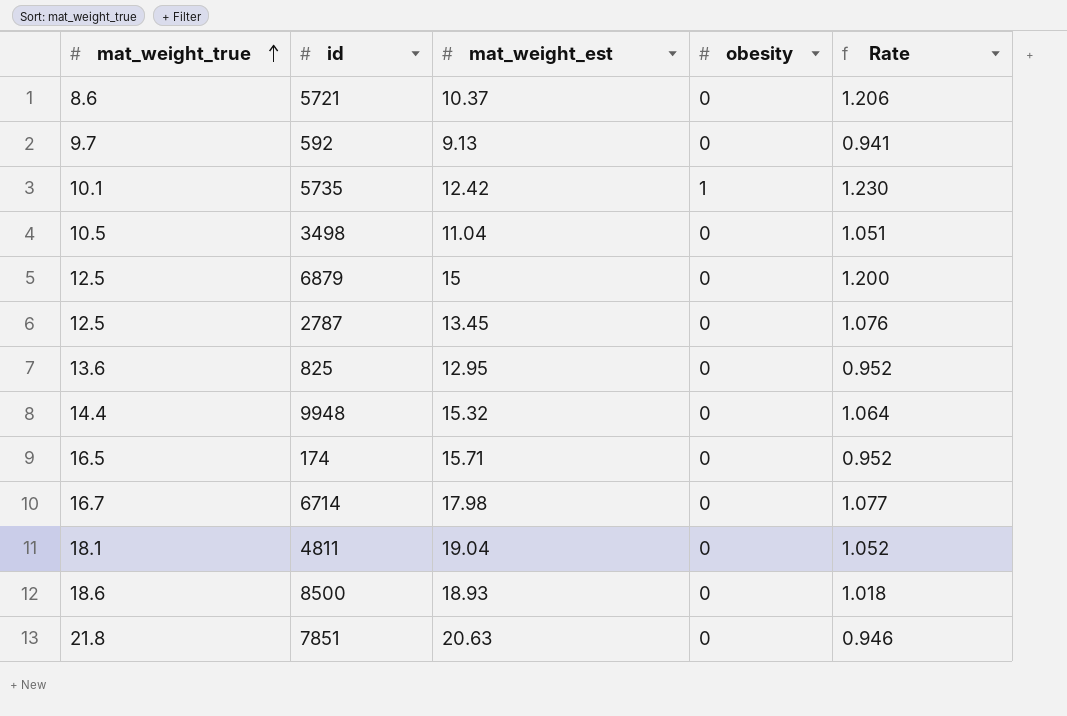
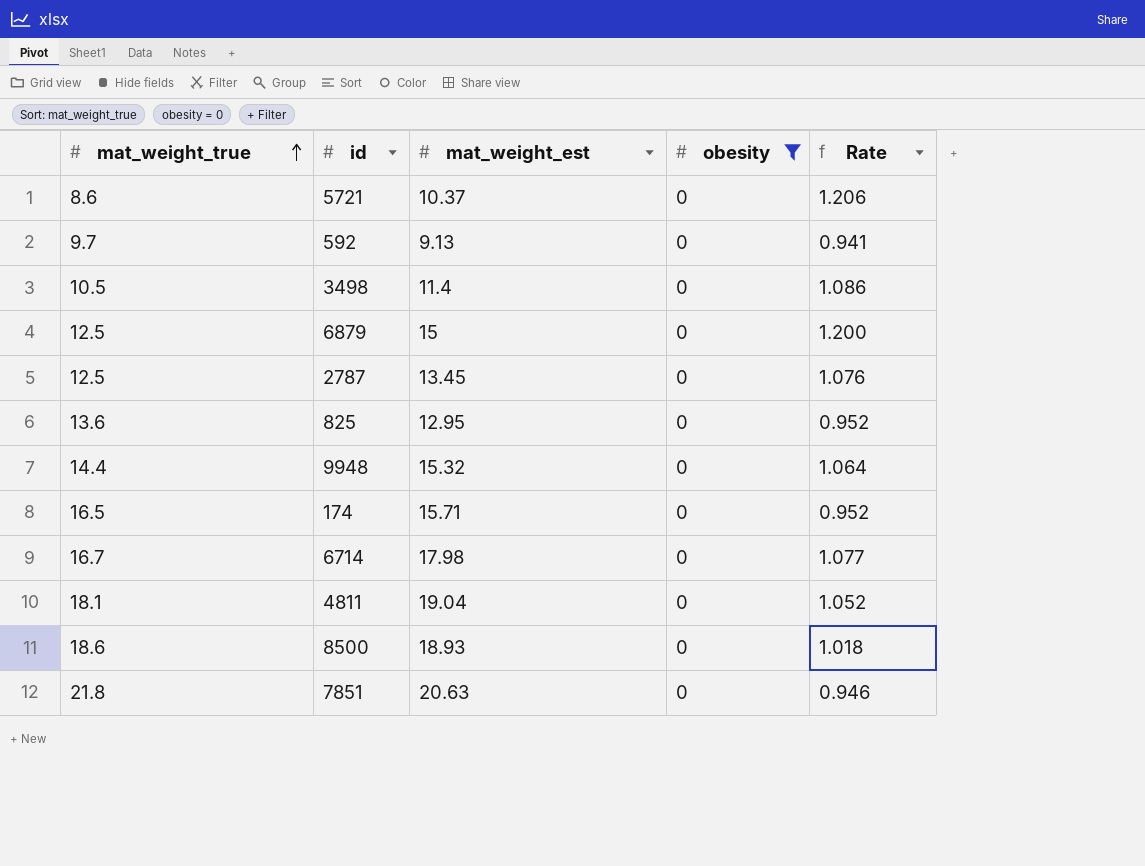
filter: none -> obesity = 0
3498 | mat_weight_est: 11.04 -> 11.4
3498 | Rate: 1.051 -> 1.086

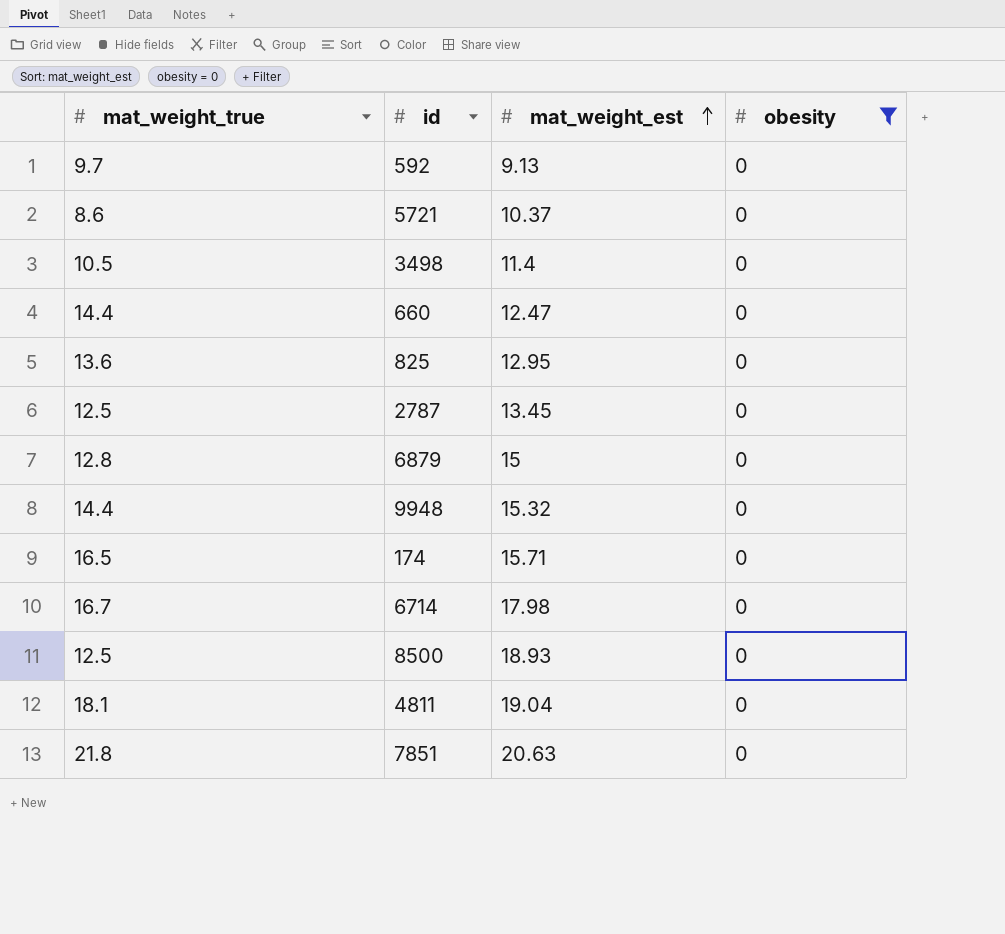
row order: mat_weight_true ascending -> mat_weight_est ascending
column Rate | formula: [mat_weight_est] / [mat_weight_true] -> none
row 660: none -> 14.4 | 12.47 | 0
6879 | mat_weight_true: 12.5 -> 12.8
8500 | mat_weight_true: 18.6 -> 12.5

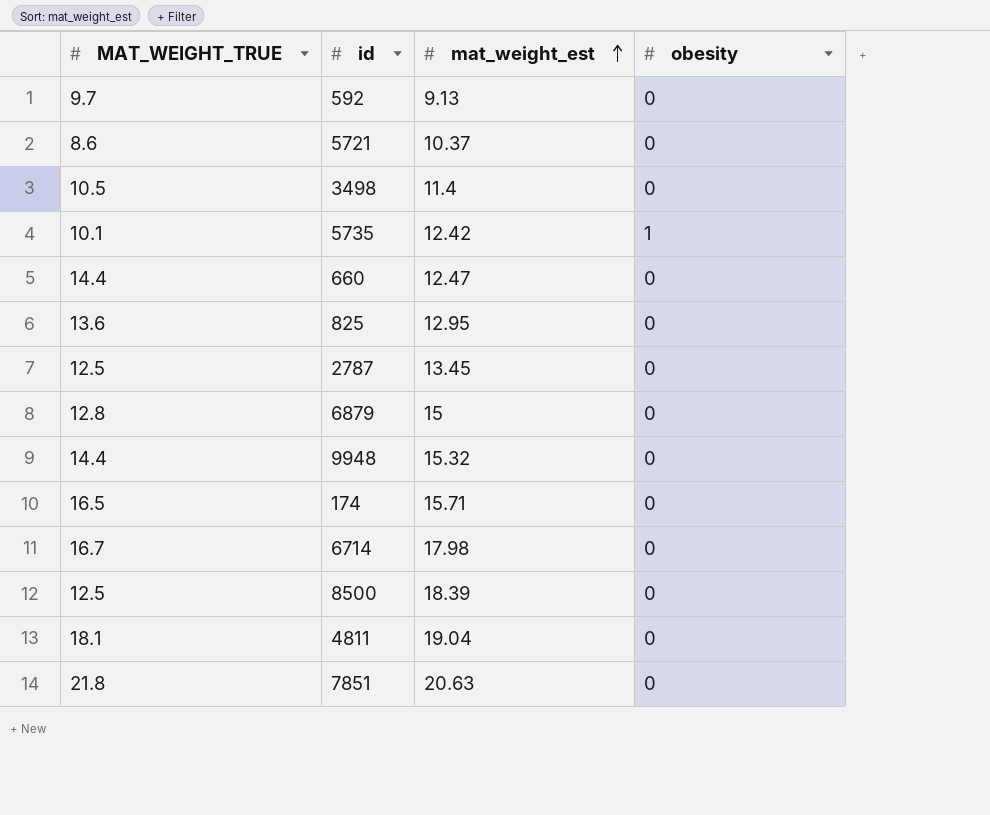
filter: obesity = 0 -> none
column name: mat_weight_true -> MAT_WEIGHT_TRUE
8500 | mat_weight_est: 18.93 -> 18.39

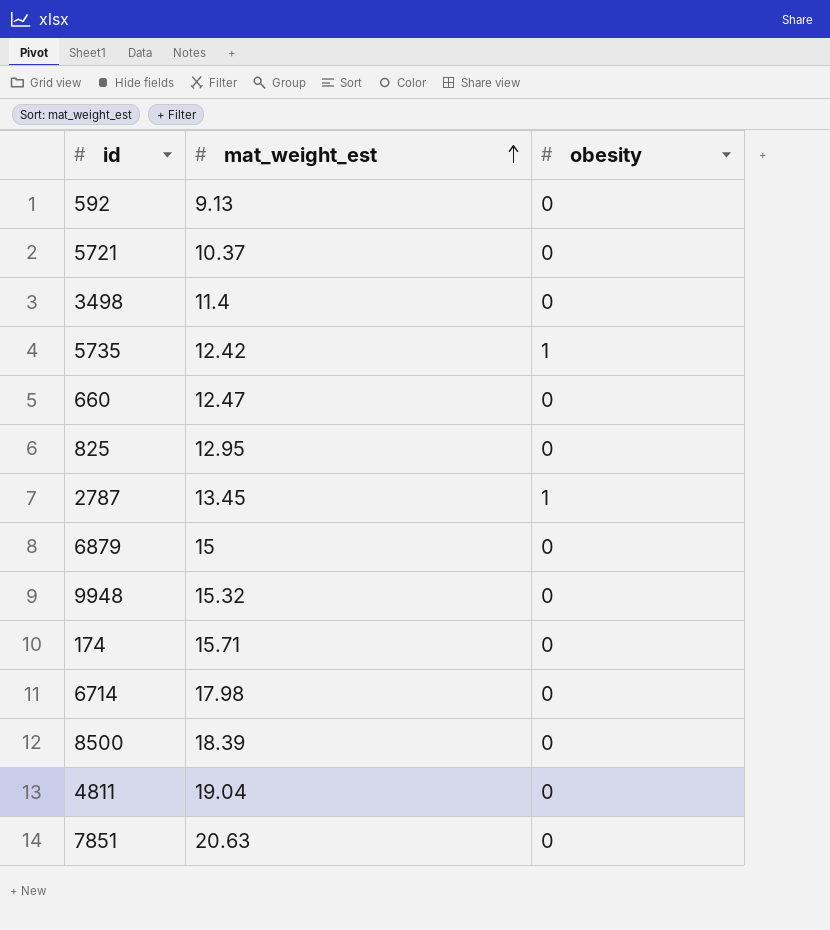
column MAT_WEIGHT_TRUE | position: 1 -> none
2787 | obesity: 0 -> 1

